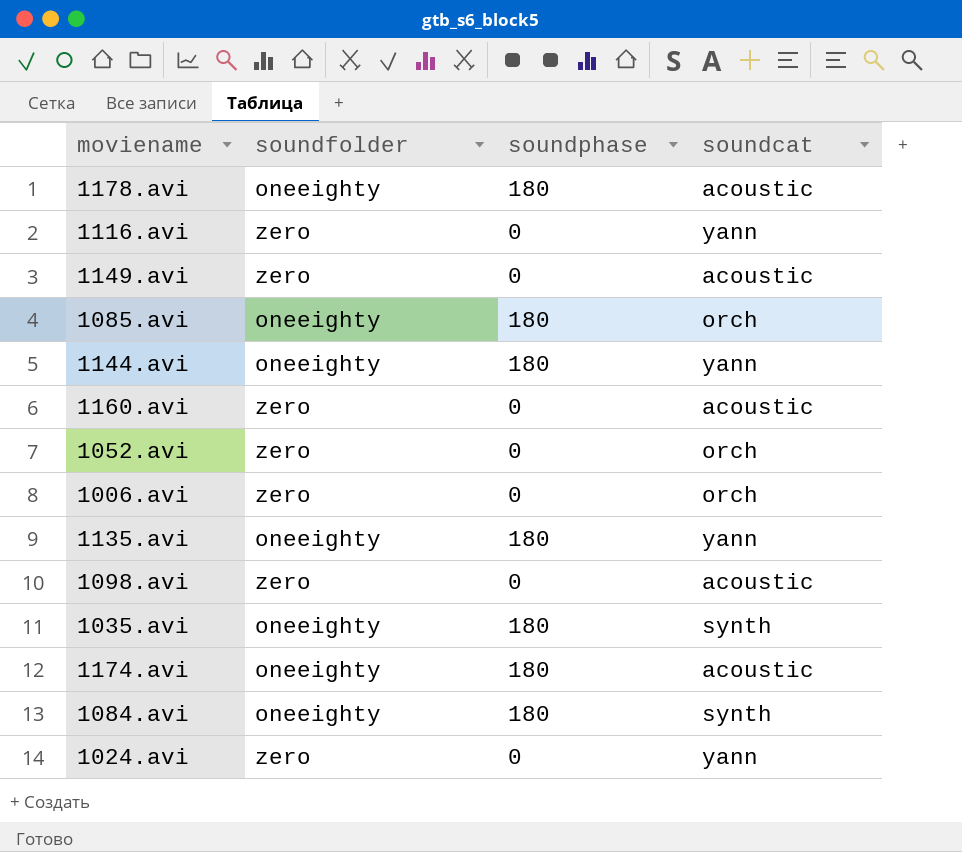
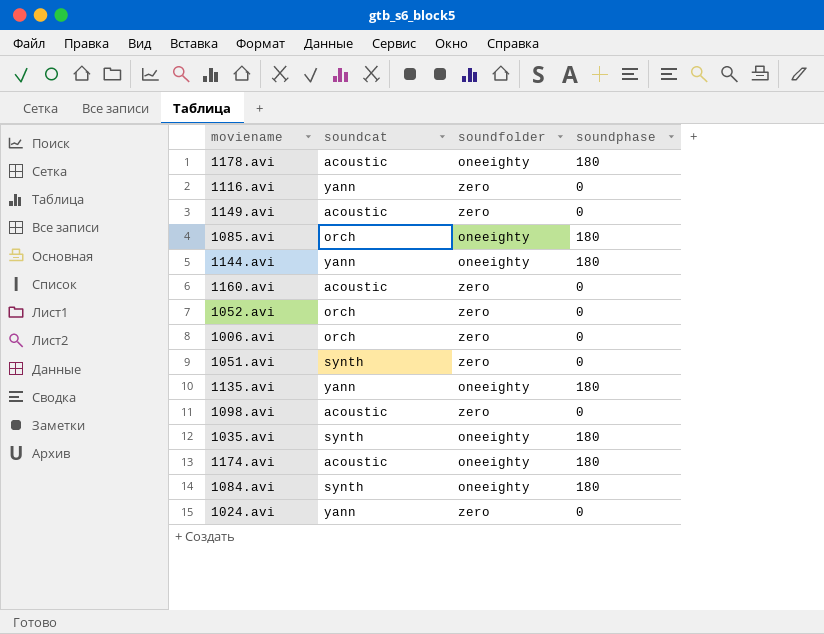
column soundcat | position: 4 -> 2
row 1051.avi: none -> synth | zero | 0

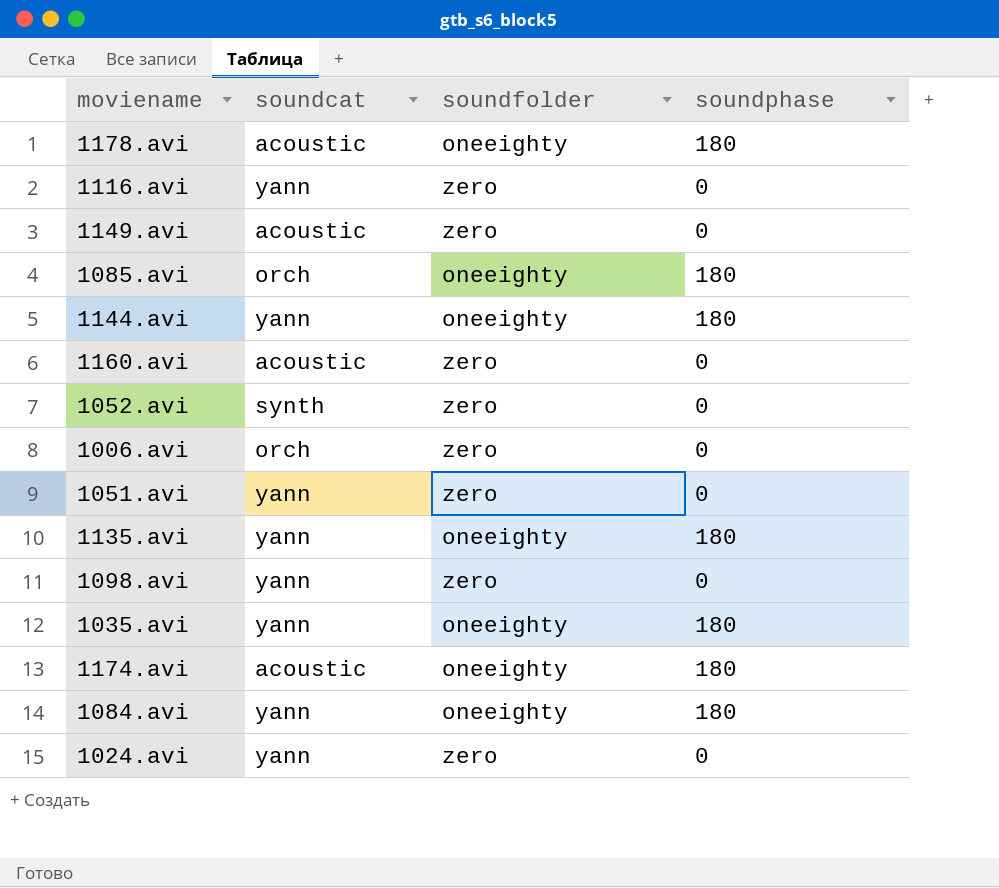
1052.avi | soundcat: orch -> synth
1051.avi | soundcat: synth -> yann
1098.avi | soundcat: acoustic -> yann
1035.avi | soundcat: synth -> yann
1084.avi | soundcat: synth -> yann

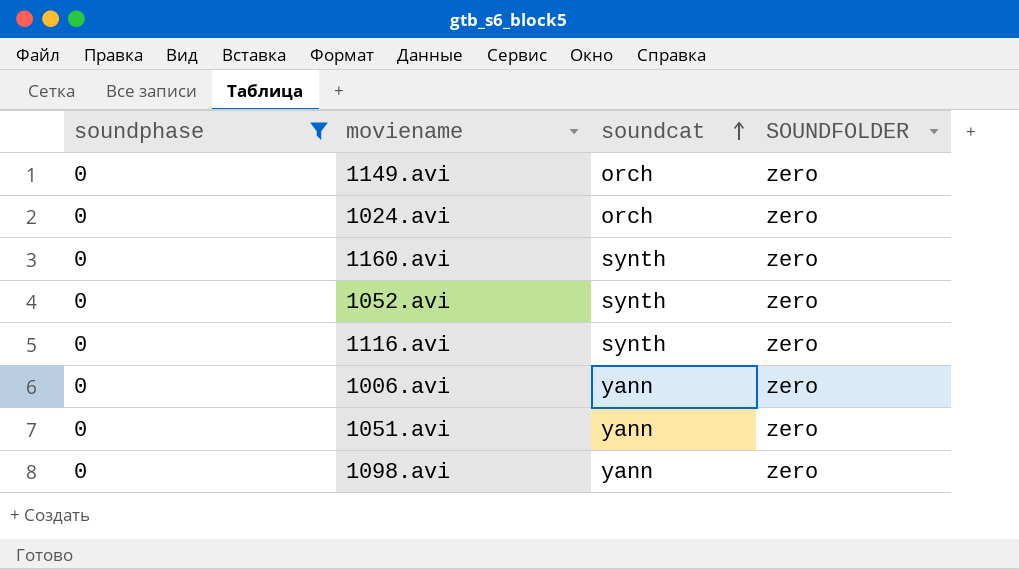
filter: none -> soundphase = 0
row order: none -> soundcat ascending
column soundphase | position: 4 -> 1
column name: soundfolder -> SOUNDFOLDER
1149.avi | soundcat: acoustic -> orch
1024.avi | soundcat: yann -> orch
1160.avi | soundcat: acoustic -> synth
1116.avi | soundcat: yann -> synth
1006.avi | soundcat: orch -> yann

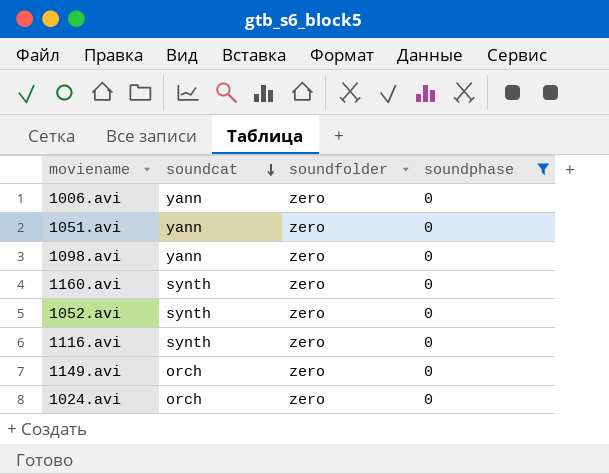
row order: soundcat ascending -> soundcat descending
column name: SOUNDFOLDER -> soundfolder
column soundphase | position: 1 -> 4

